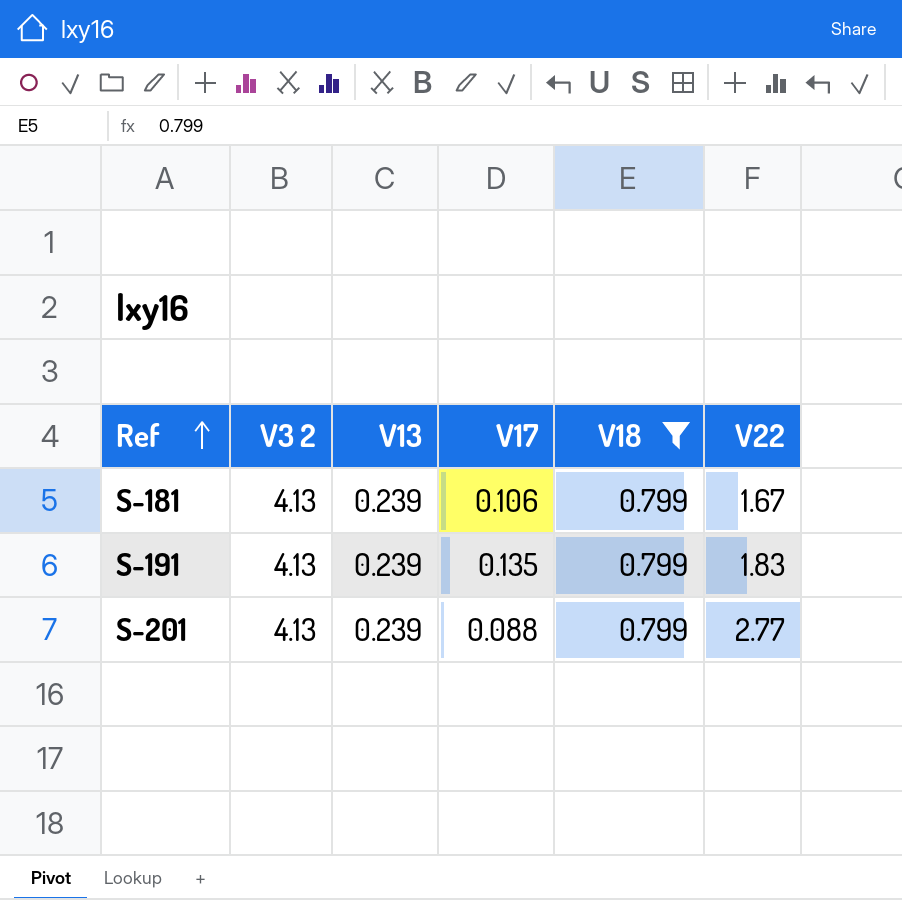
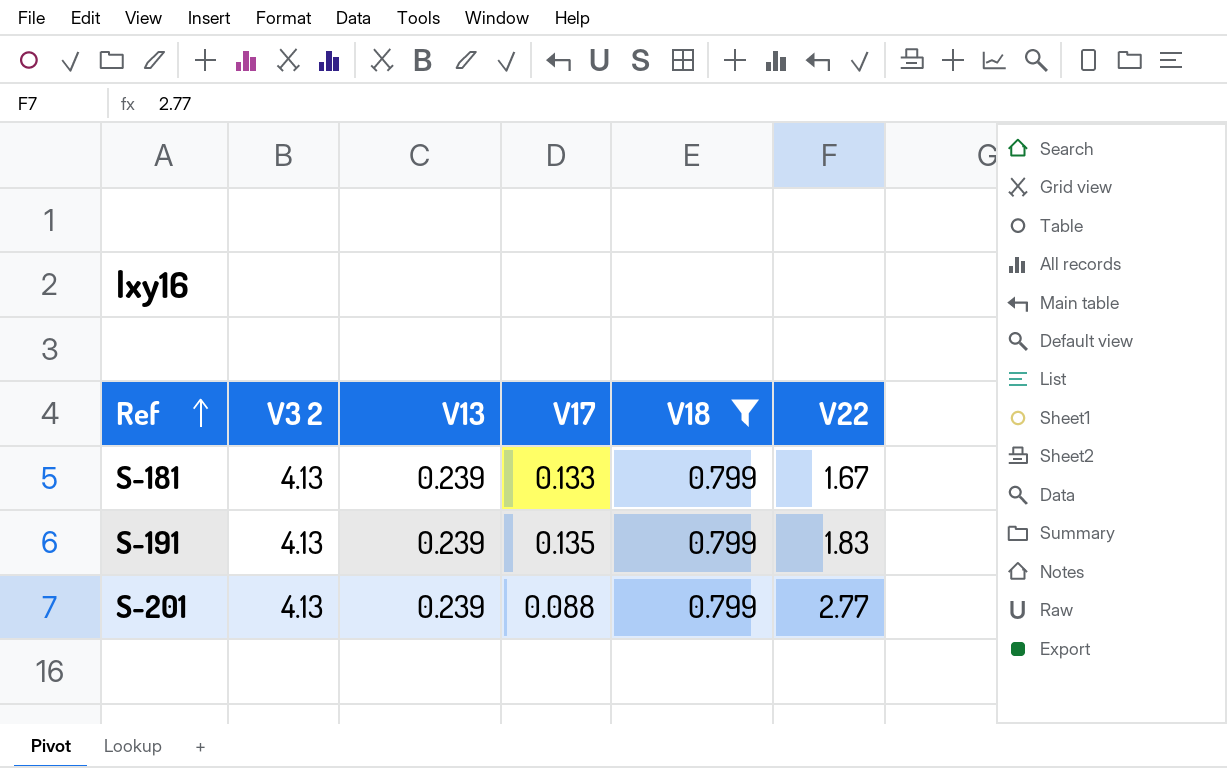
S-181 | V17: 0.106 -> 0.133

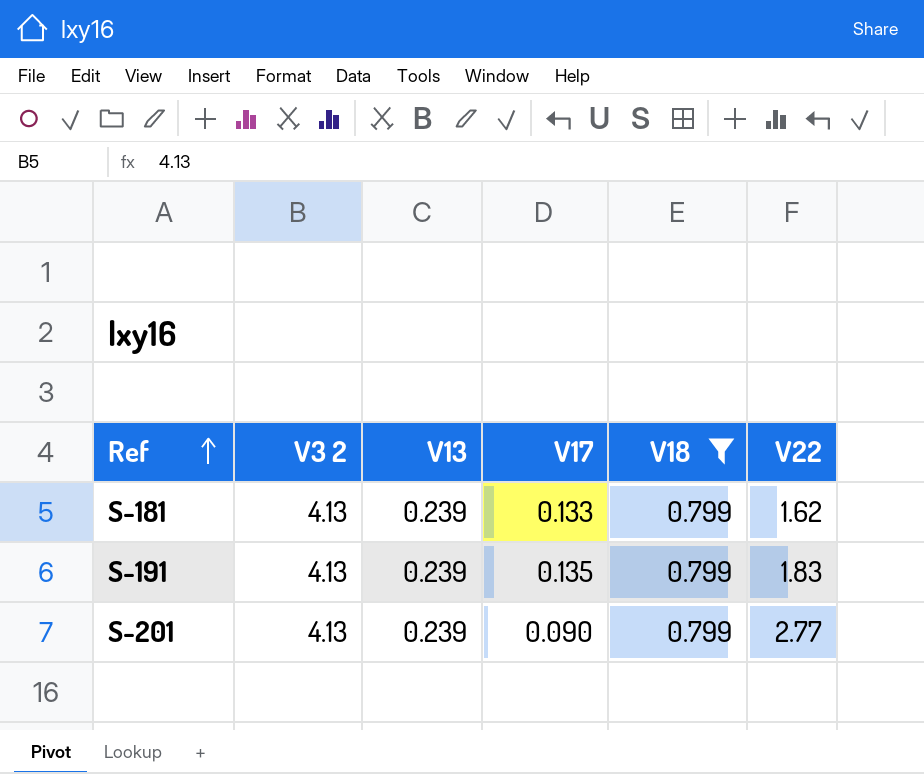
S-181 | V22: 1.67 -> 1.62
S-201 | V17: 0.088 -> 0.090

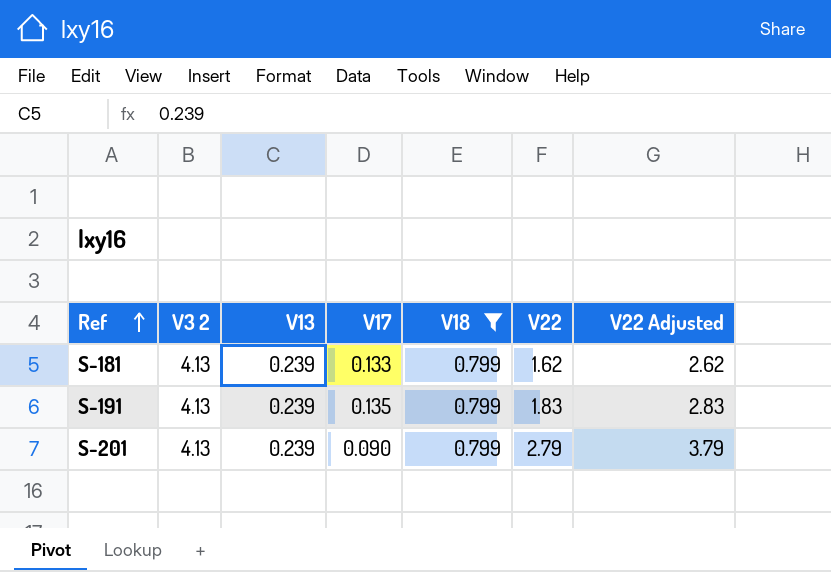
column V22 Adjusted | formula: none -> [V22] + 1
S-201 | V22: 2.77 -> 2.79

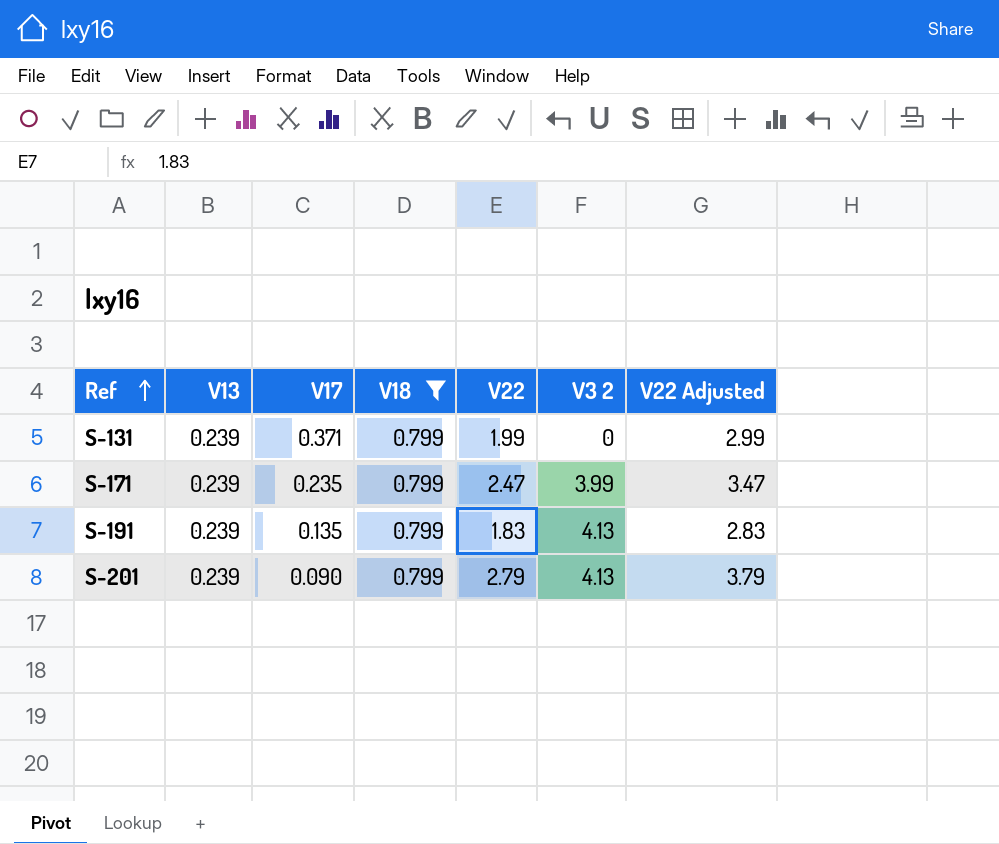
column V3 2 | position: 2 -> 6
row S-181: 4.13 | 0.239 | 0.133 | 0.799 | 1.62 | 2.62 -> none
row S-131: none -> 0.239 | 0.371 | 0.799 | 1.99 | 0 | 2.99
row S-171: none -> 0.239 | 0.235 | 0.799 | 2.47 | 3.99 | 3.47

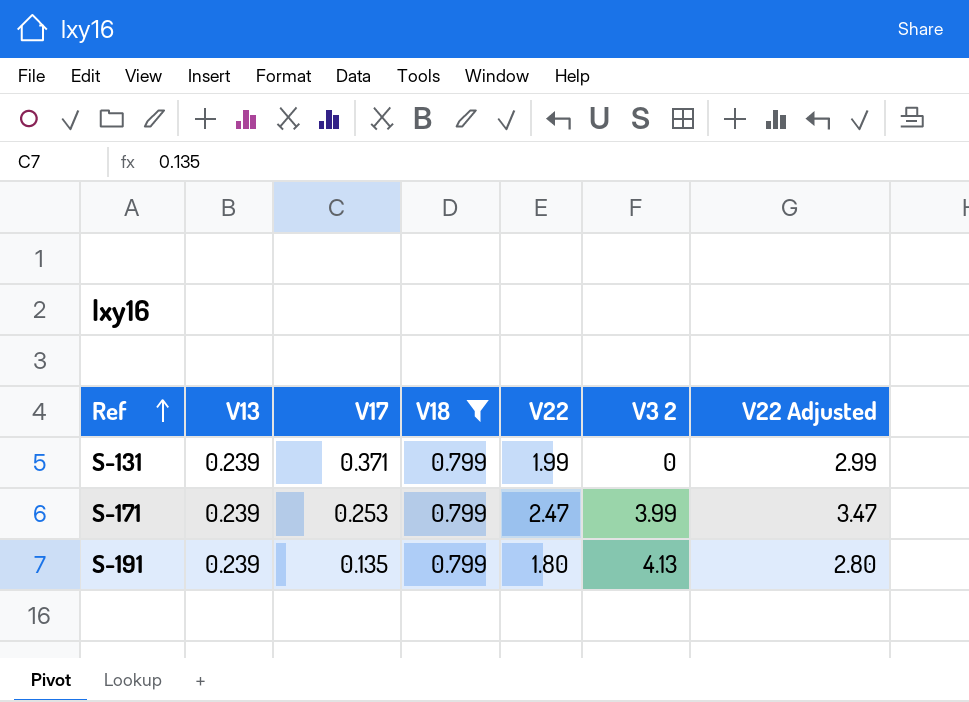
row S-201: 0.239 | 0.090 | 0.799 | 2.79 | 4.13 | 3.79 -> none
S-171 | V17: 0.235 -> 0.253
S-191 | V22: 1.83 -> 1.80
S-191 | V22 Adjusted: 2.83 -> 2.80

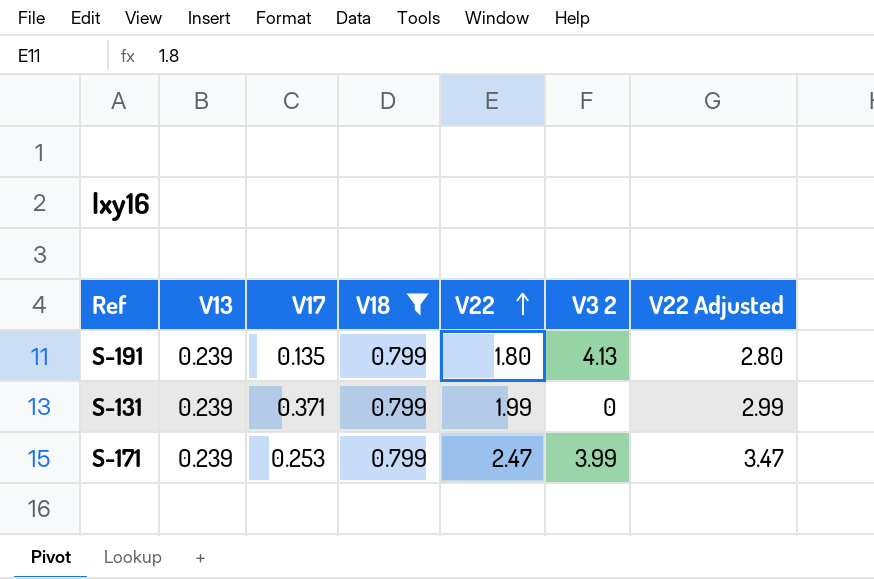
row order: Ref ascending -> V22 ascending

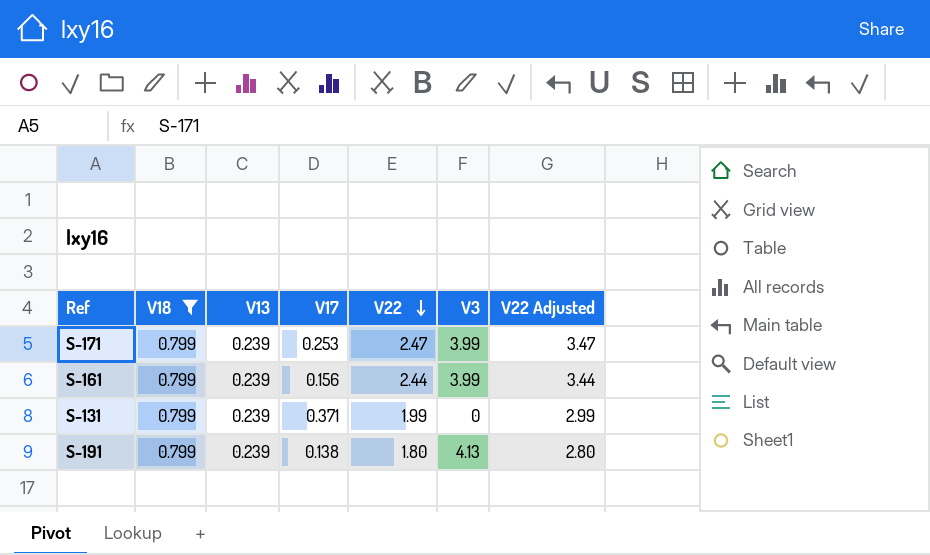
row order: V22 ascending -> V22 descending
column V18 | position: 4 -> 2
column name: V3 2 -> V3
row S-161: none -> 0.799 | 0.239 | 0.156 | 2.44 | 3.99 | 3.44
S-191 | V17: 0.135 -> 0.138

